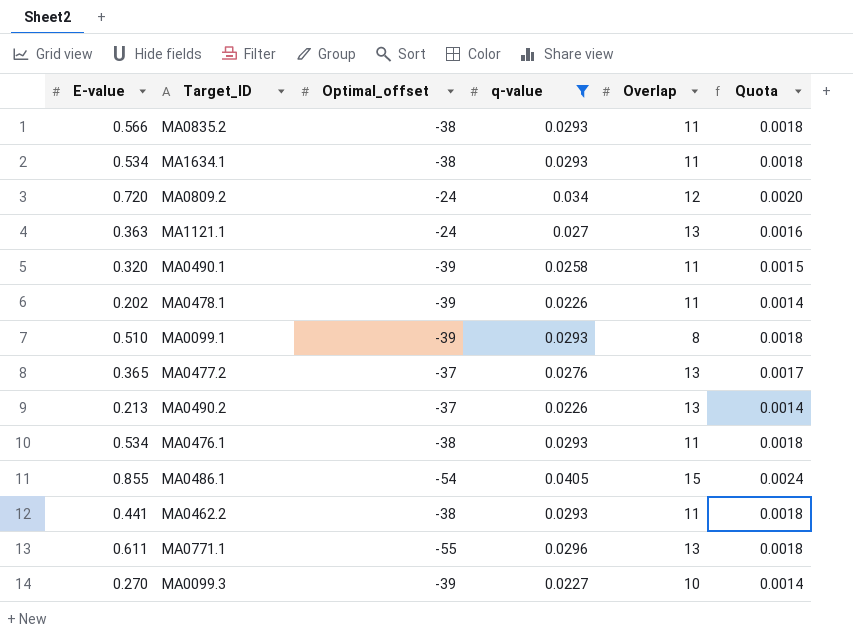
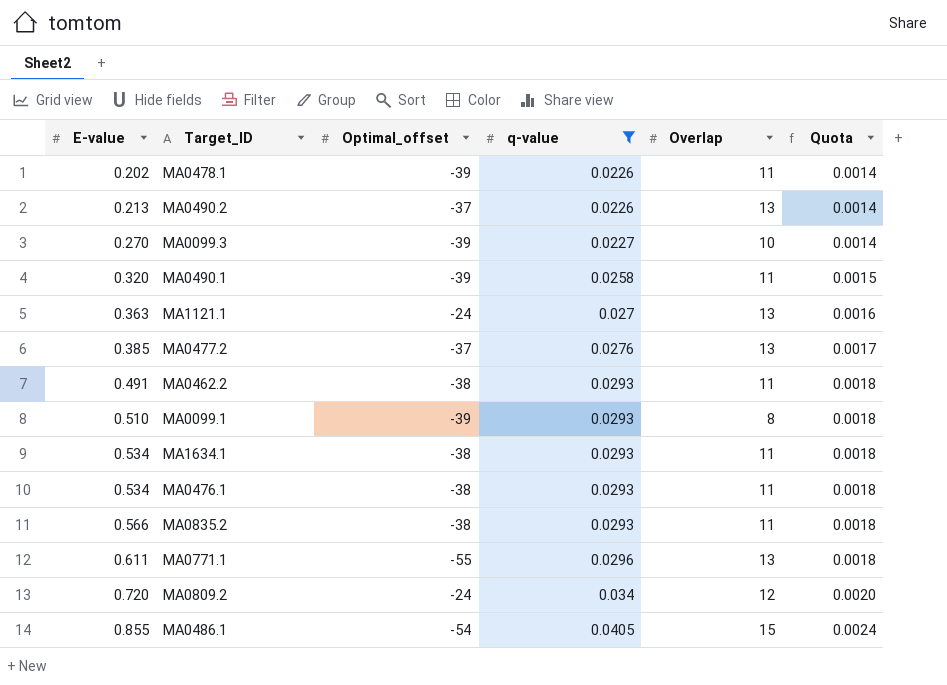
row order: none -> E-value ascending
MA0477.2 | E-value: 0.365 -> 0.385
MA0462.2 | E-value: 0.441 -> 0.491

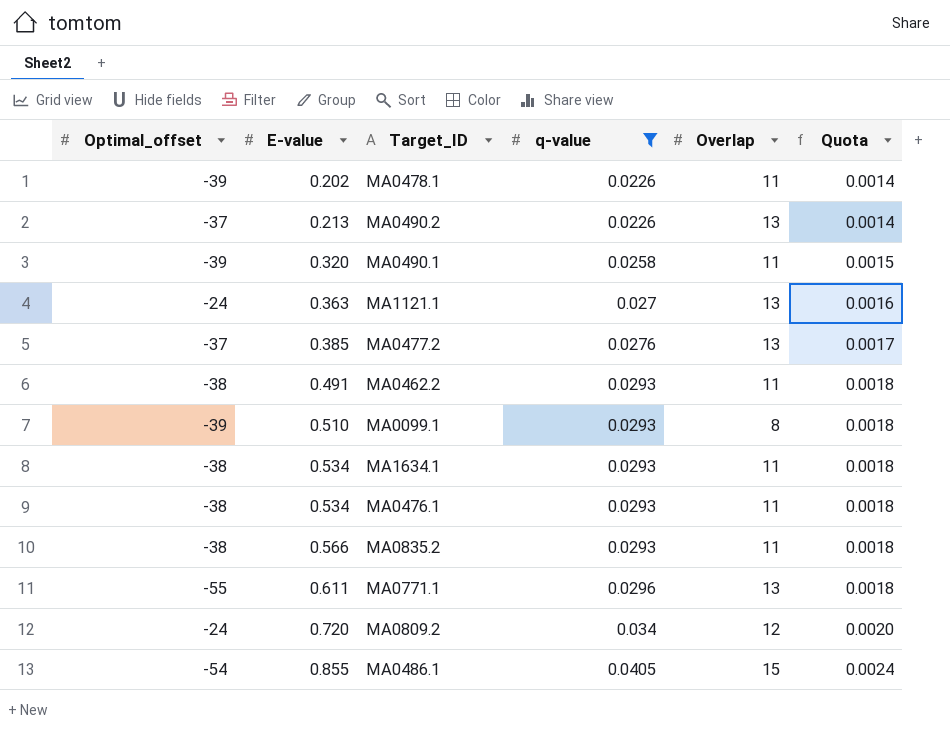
column Optimal_offset | position: 3 -> 1
row MA0099.3: 0.270 | -39 | 0.0227 | 10 | 0.0014 -> none

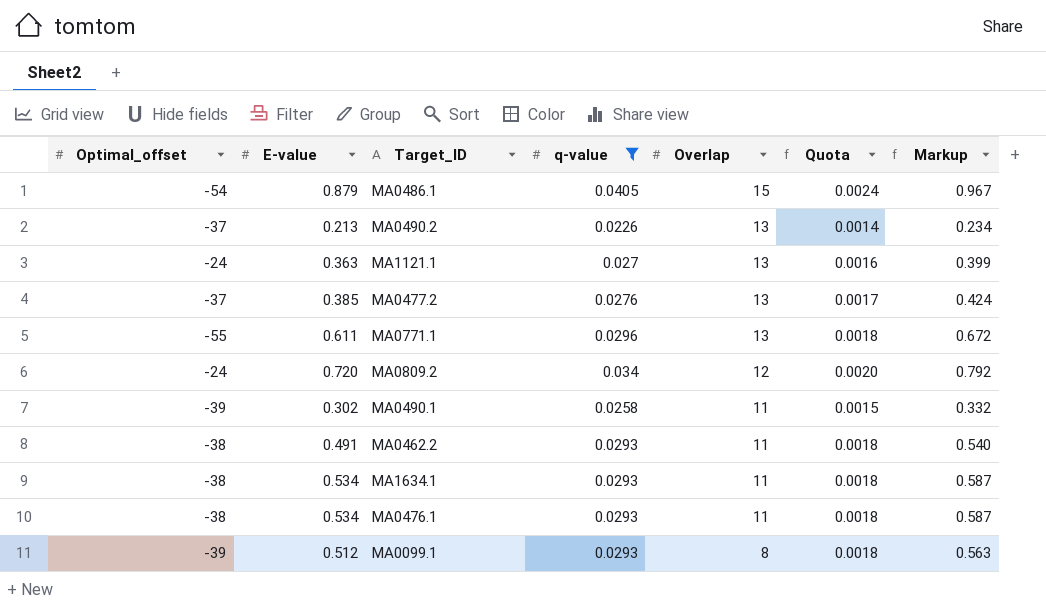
row order: E-value ascending -> Overlap descending
column Markup | formula: none -> [E-value] * 1.1
row MA0478.1: -39 | 0.202 | 0.0226 | 11 | 0.0014 -> none
row MA0835.2: -38 | 0.566 | 0.0293 | 11 | 0.0018 -> none
MA0486.1 | E-value: 0.855 -> 0.879
MA0490.1 | E-value: 0.320 -> 0.302
MA0099.1 | E-value: 0.510 -> 0.512

